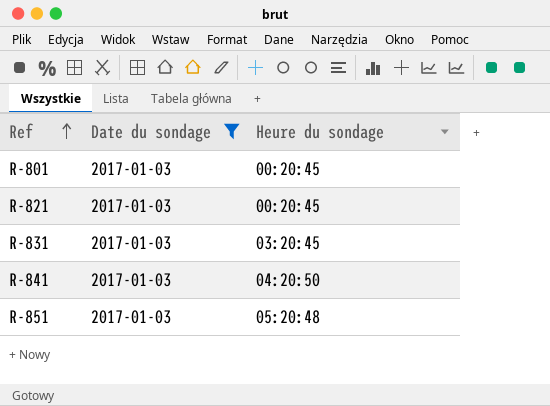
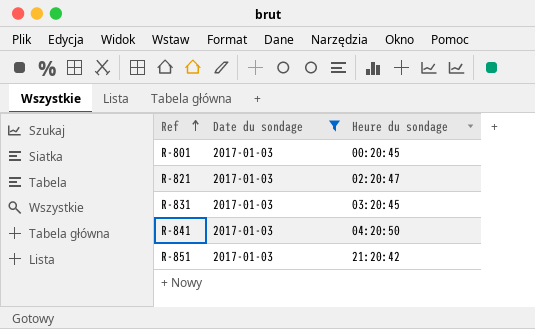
R-821 | Heure du sondage: 00:20:45 -> 02:20:47
R-851 | Heure du sondage: 05:20:48 -> 21:20:42

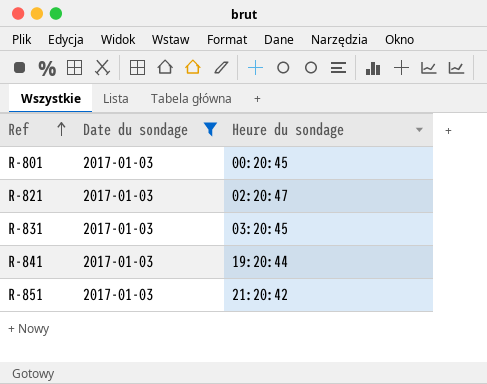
R-841 | Heure du sondage: 04:20:50 -> 19:20:44

